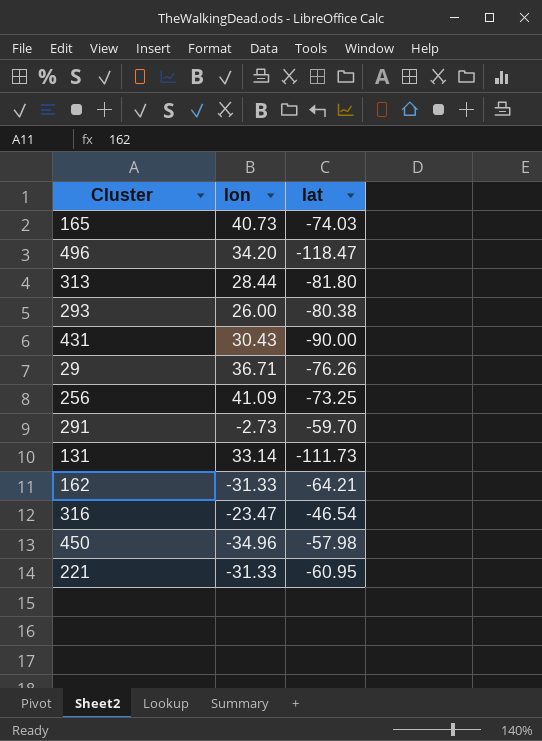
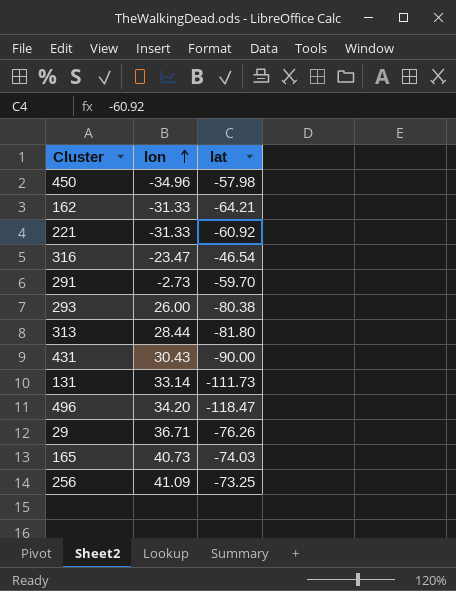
row order: none -> lon ascending
221 | lat: -60.95 -> -60.92

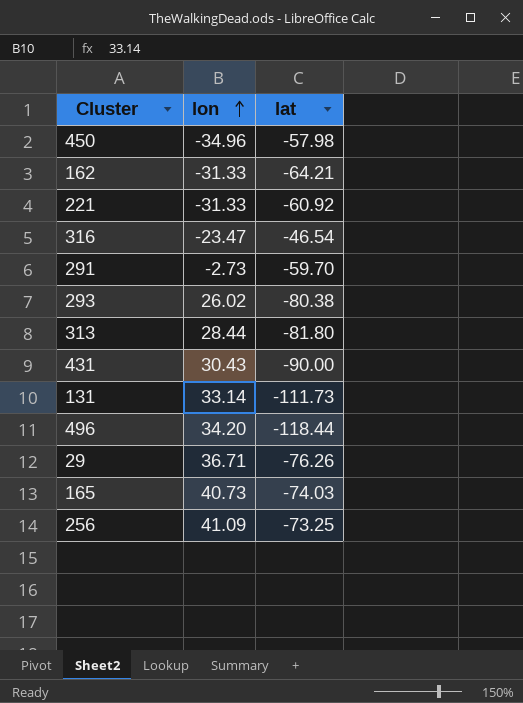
293 | lon: 26.00 -> 26.02
496 | lat: -118.47 -> -118.44

